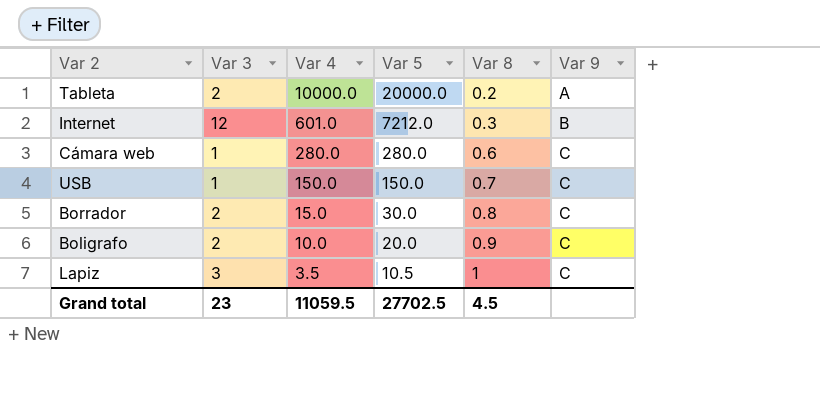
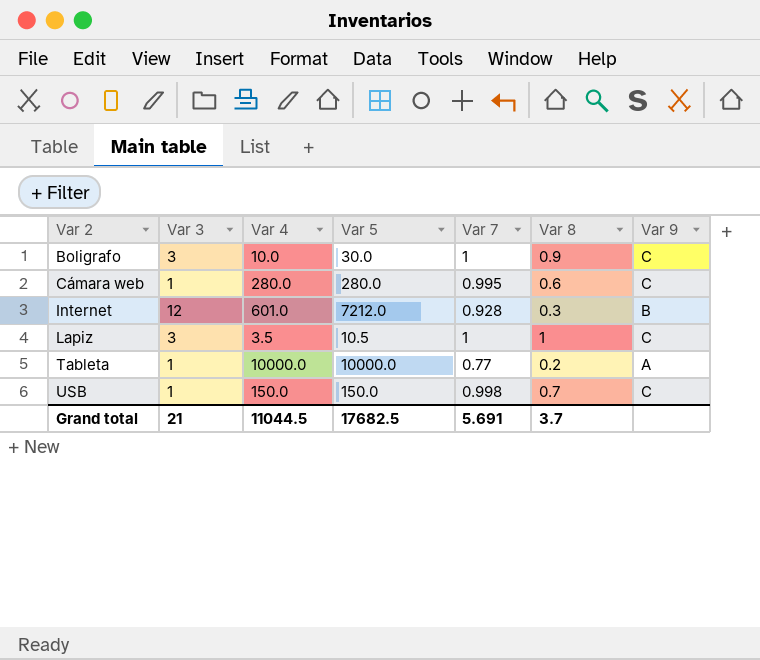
row order: Var 4 descending -> Var 2 ascending
column Var 7 | position: none -> 5
row Borrador: 2 | 15.0 | 30.0 | 0.8 | C -> none
Boligrafo | Var 3: 2 -> 3
Boligrafo | Var 5: 20.0 -> 30.0
Tableta | Var 3: 2 -> 1
Tableta | Var 5: 20000.0 -> 10000.0
Grand total | Var 3: 23 -> 21
Grand total | Var 4: 11059.5 -> 11044.5
Grand total | Var 5: 27702.5 -> 17682.5
Grand total | Var 8: 4.5 -> 3.7

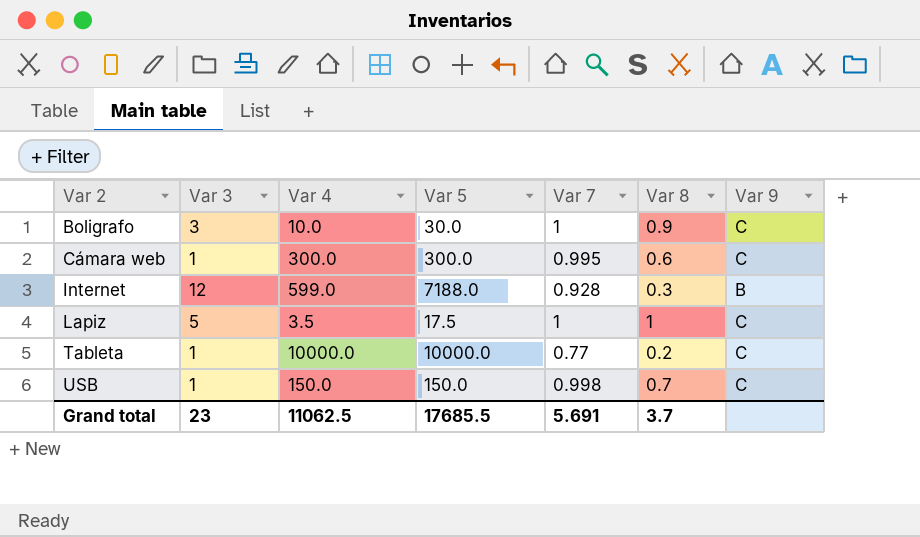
Cámara web | Var 4: 280.0 -> 300.0
Cámara web | Var 5: 280.0 -> 300.0
Internet | Var 4: 601.0 -> 599.0
Internet | Var 5: 7212.0 -> 7188.0
Lapiz | Var 3: 3 -> 5
Lapiz | Var 5: 10.5 -> 17.5
Tableta | Var 9: A -> C
Grand total | Var 3: 21 -> 23
Grand total | Var 4: 11044.5 -> 11062.5
Grand total | Var 5: 17682.5 -> 17685.5

